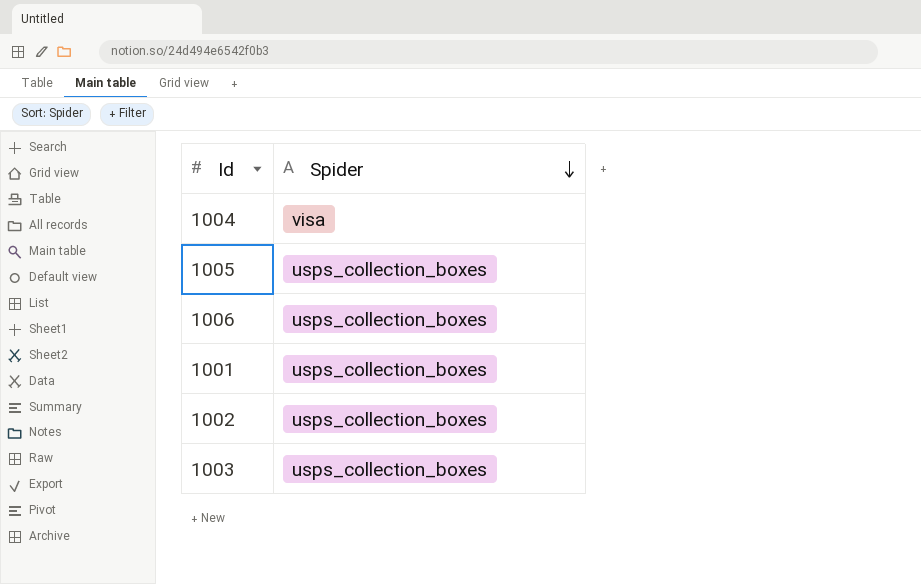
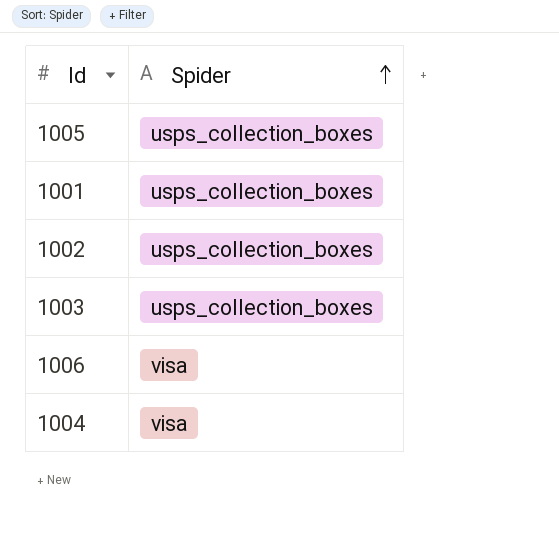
row order: Spider descending -> Spider ascending
1006 | Spider: usps_collection_boxes -> visa

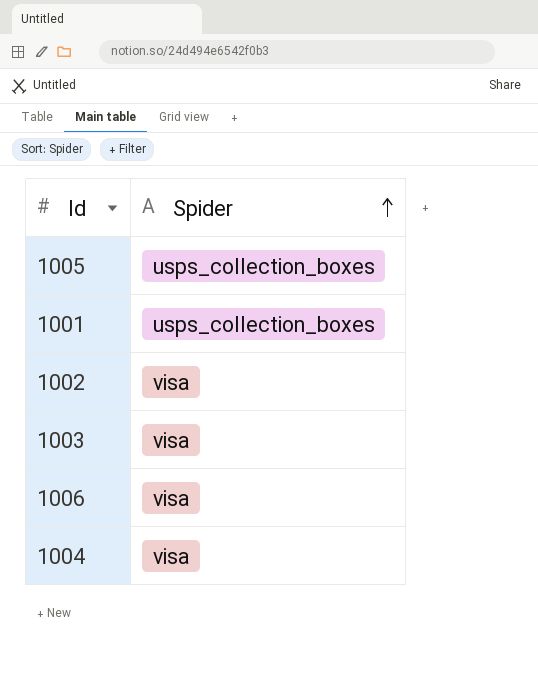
1002 | Spider: usps_collection_boxes -> visa
1003 | Spider: usps_collection_boxes -> visa

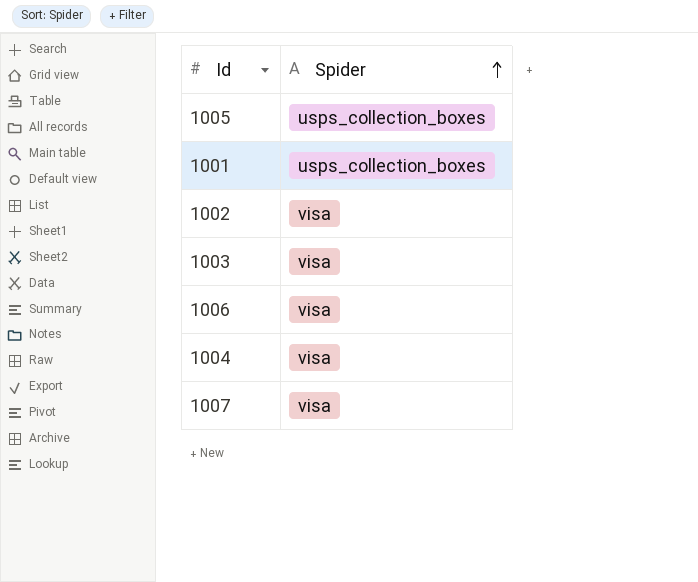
row 1007: none -> visa

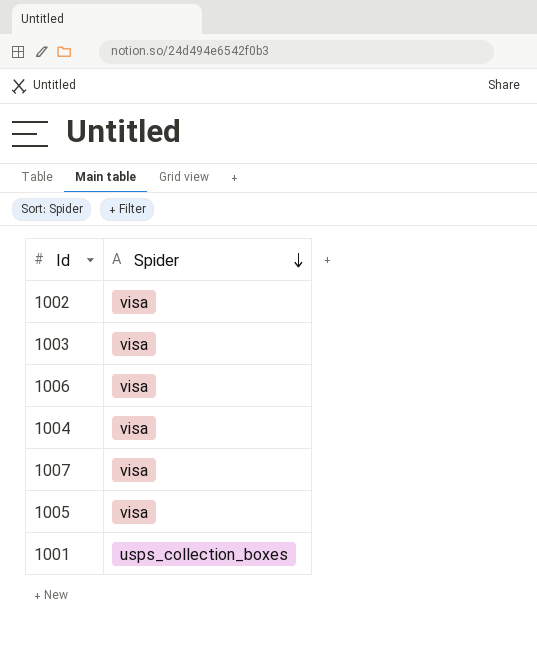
row order: Spider ascending -> Spider descending
1005 | Spider: usps_collection_boxes -> visa

